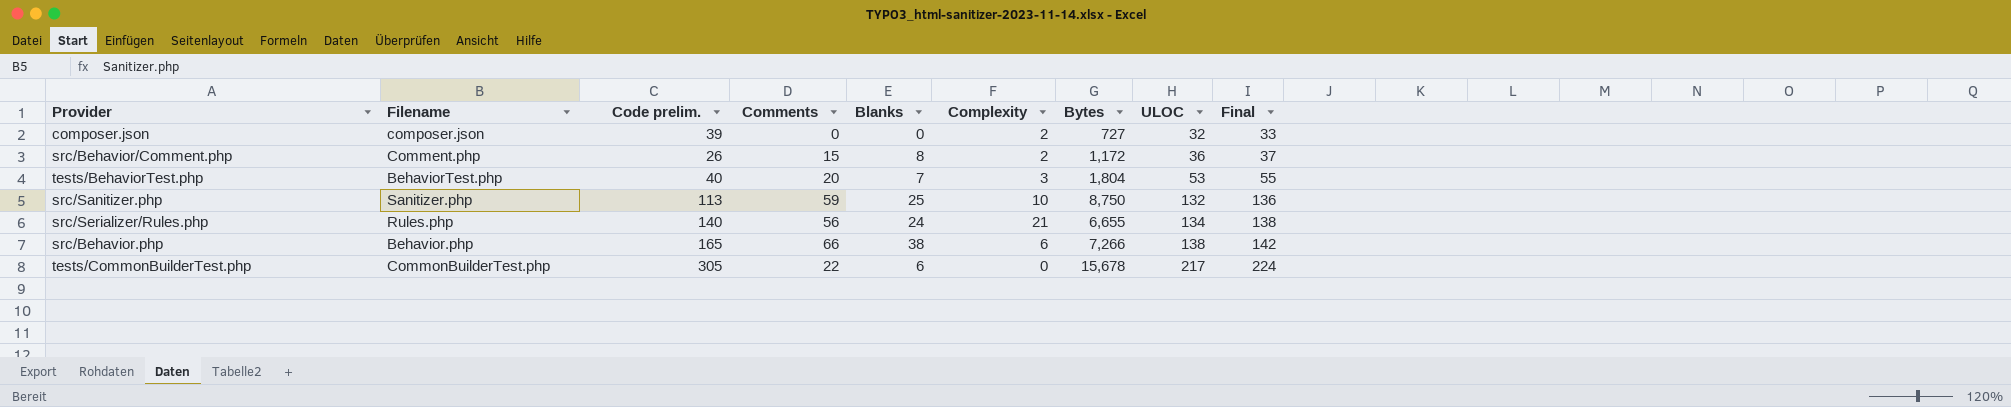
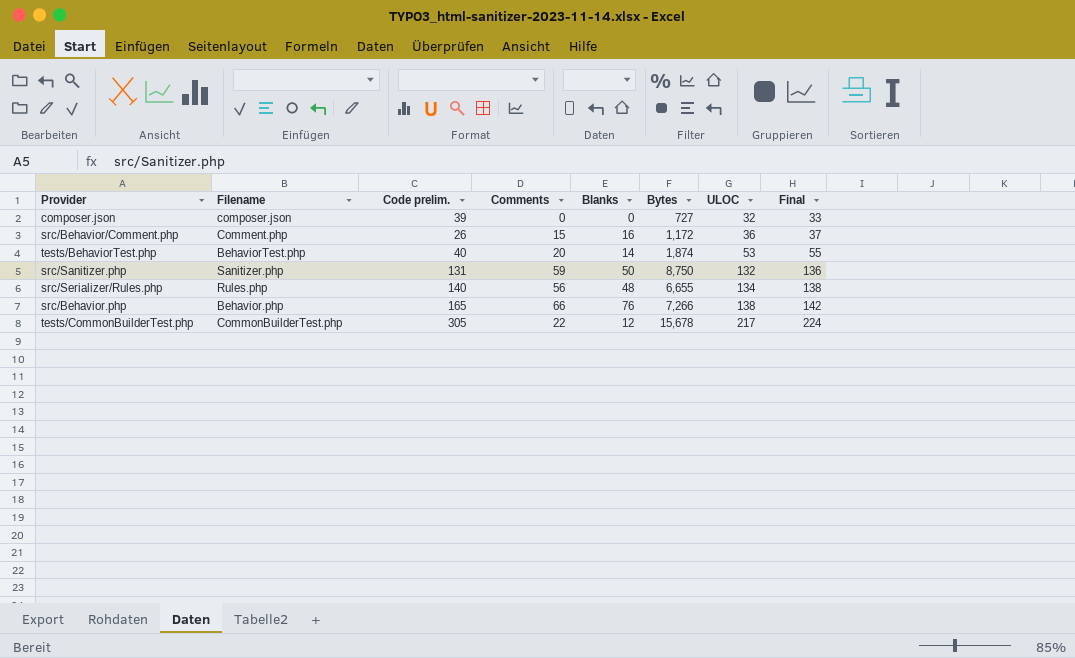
column Complexity | position: 6 -> none
src/Behavior/Comment.php | Blanks: 8 -> 16
tests/BehaviorTest.php | Blanks: 7 -> 14
tests/BehaviorTest.php | Bytes: 1,804 -> 1,874
src/Sanitizer.php | Code prelim.: 113 -> 131
src/Sanitizer.php | Blanks: 25 -> 50
src/Serializer/Rules.php | Blanks: 24 -> 48
src/Behavior.php | Blanks: 38 -> 76
tests/CommonBuilderTest.php | Blanks: 6 -> 12

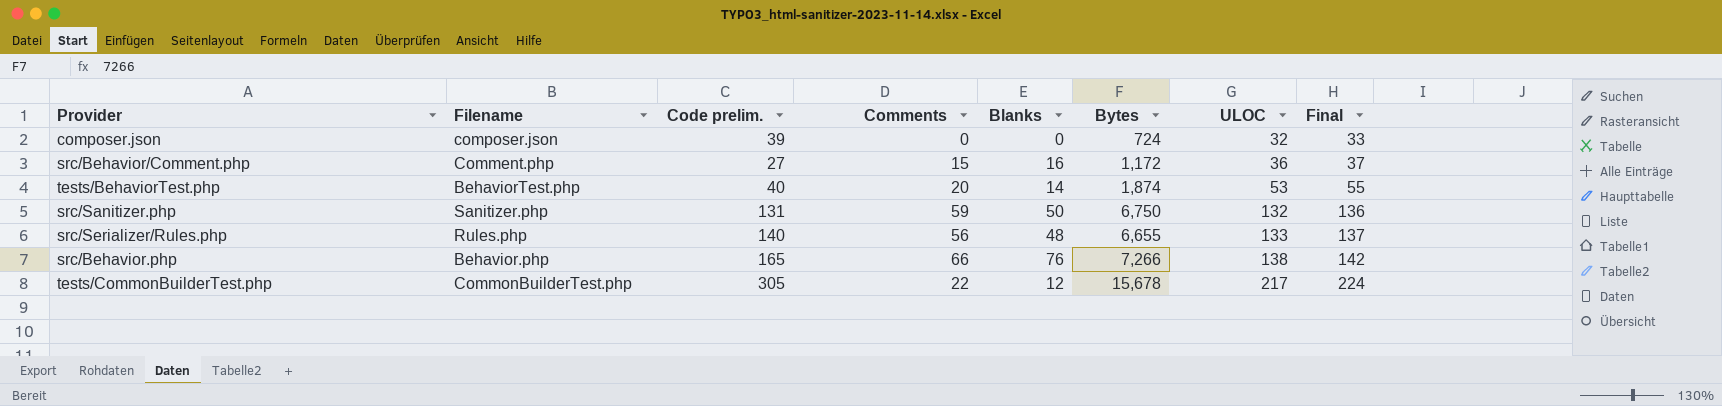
composer.json | Bytes: 727 -> 724
src/Behavior/Comment.php | Code prelim.: 26 -> 27
src/Sanitizer.php | Bytes: 8,750 -> 6,750
src/Serializer/Rules.php | ULOC: 134 -> 133
src/Serializer/Rules.php | Final: 138 -> 137

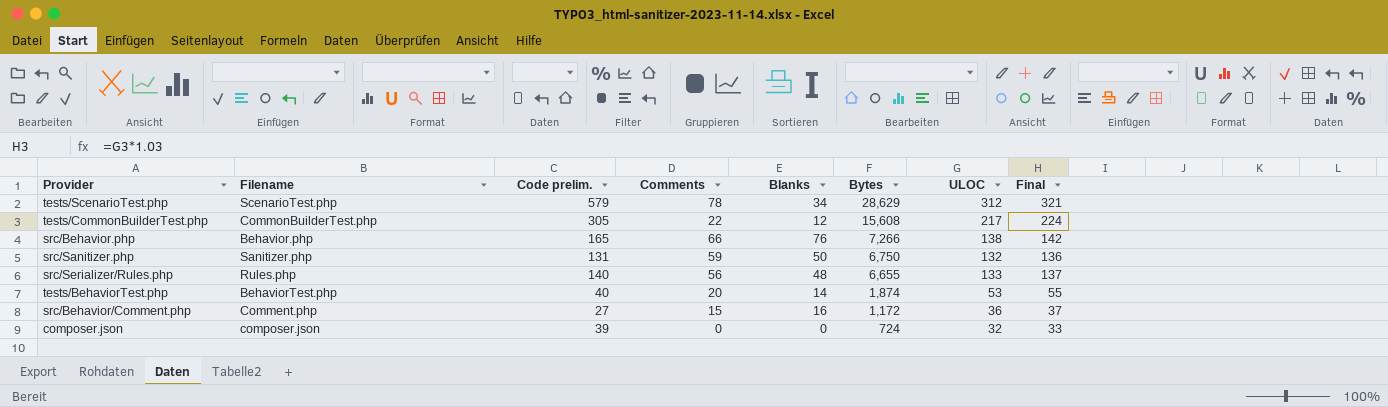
row order: ULOC ascending -> Bytes descending
row tests/ScenarioTest.php: none -> ScenarioTest.php | 579 | 78 | 34 | 28,629 | 312 | 321
tests/CommonBuilderTest.php | Bytes: 15,678 -> 15,608

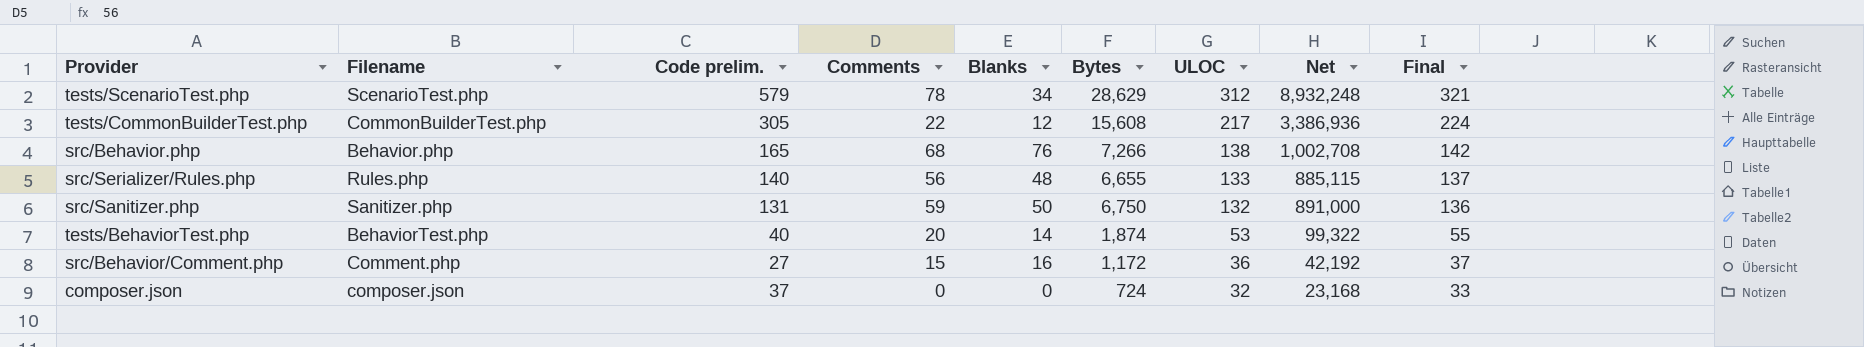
row order: Bytes descending -> ULOC descending
column Net | formula: none -> [Bytes] * [ULOC]
src/Behavior.php | Comments: 66 -> 68
composer.json | Code prelim.: 39 -> 37

